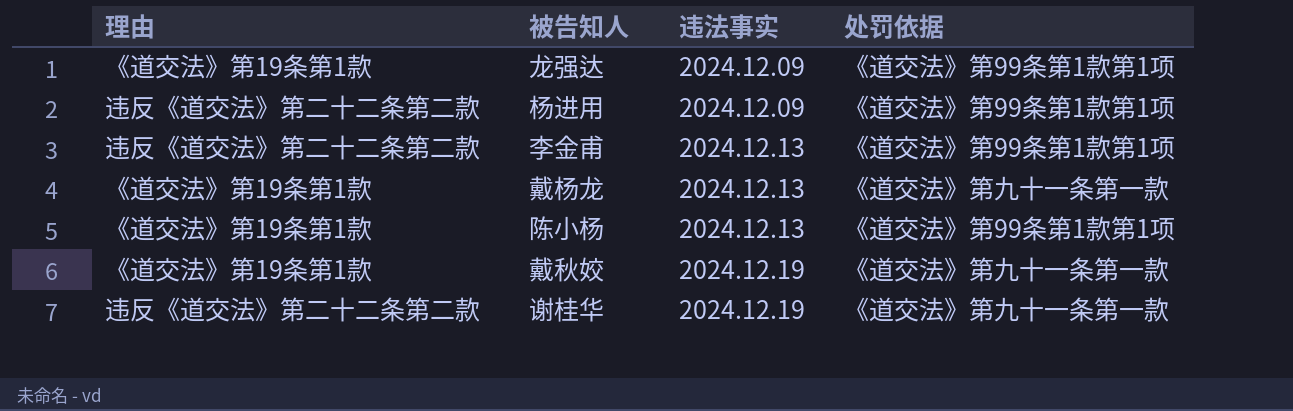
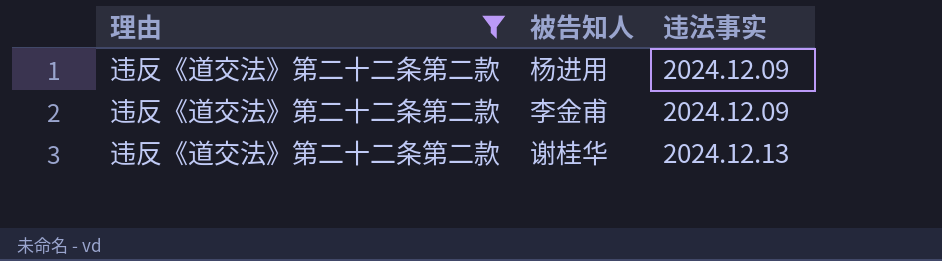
filter: none -> 理由 = 违反《道交法》第二十二条第二款
column 处罚依据 | position: 4 -> none
李金甫 | 违法事实: 2024.12.13 -> 2024.12.09
谢桂华 | 违法事实: 2024.12.19 -> 2024.12.13

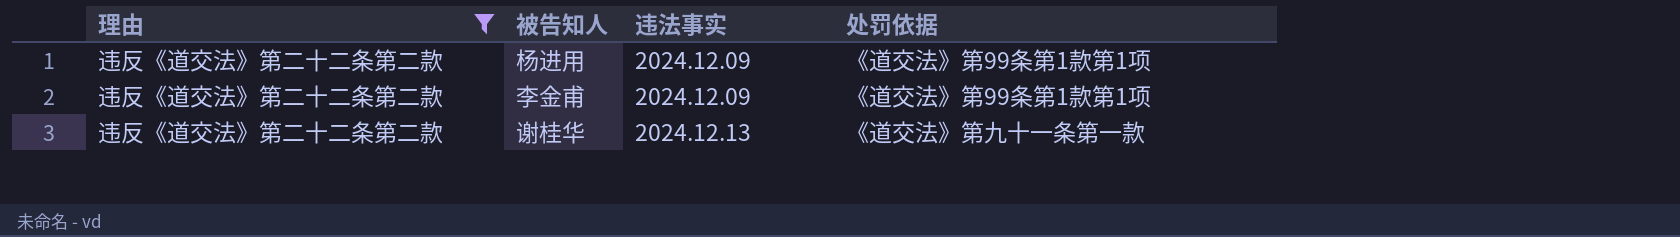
column 处罚依据 | position: none -> 4

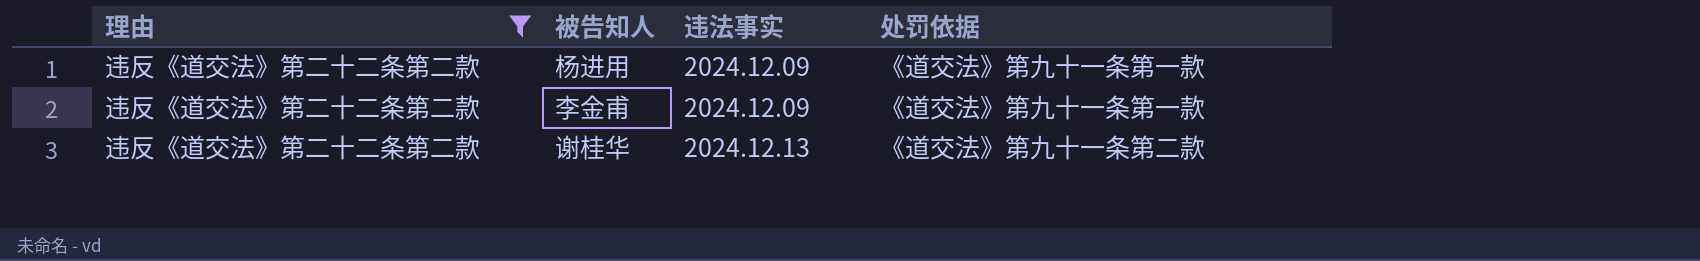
杨进用 | 处罚依据: 《道交法》第99条第1款第1项 -> 《道交法》第九十一条第一款
李金甫 | 处罚依据: 《道交法》第99条第1款第1项 -> 《道交法》第九十一条第一款
谢桂华 | 处罚依据: 《道交法》第九十一条第一款 -> 《道交法》第九十一条第二款

